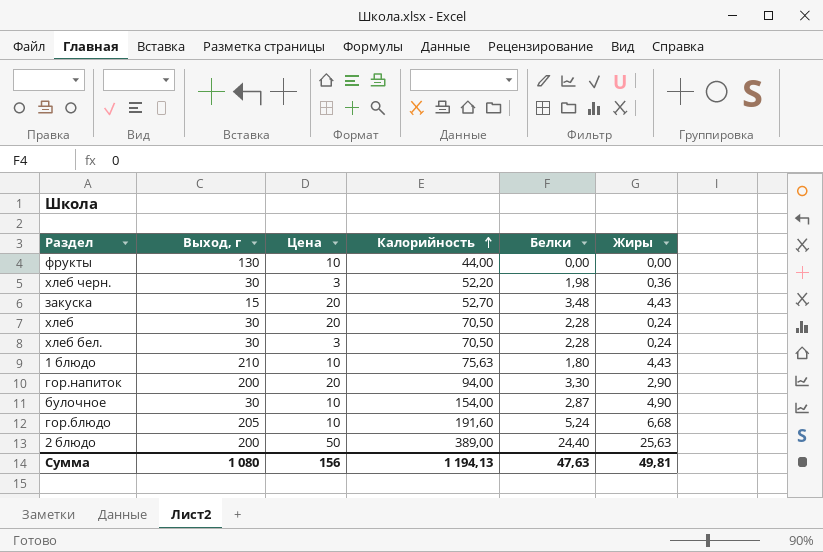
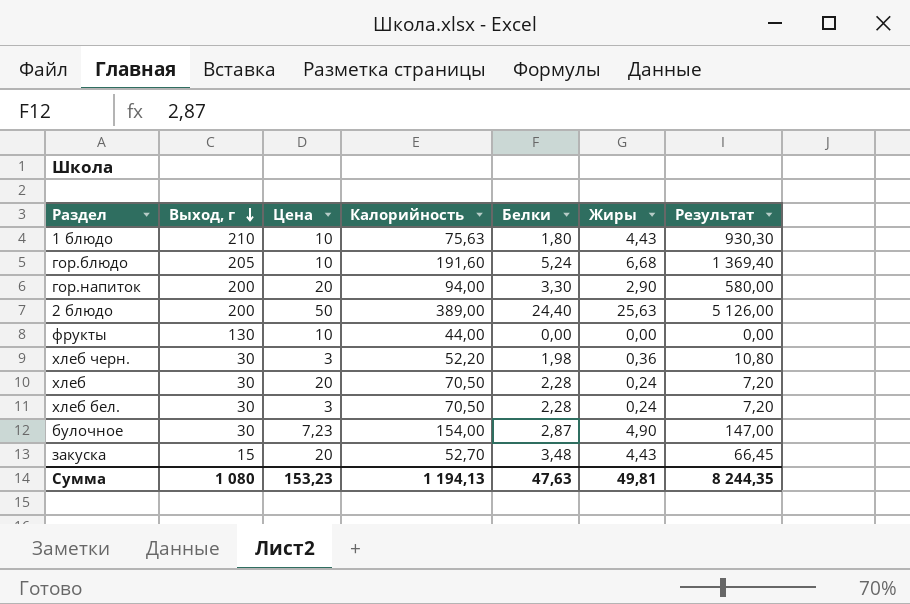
row order: Калорийность ascending -> Выход, г descending
column Результат | formula: none -> [Выход, г] * [Жиры]
булочное | Цена: 10 -> 7,23
Сумма | Цена: 156 -> 153,23

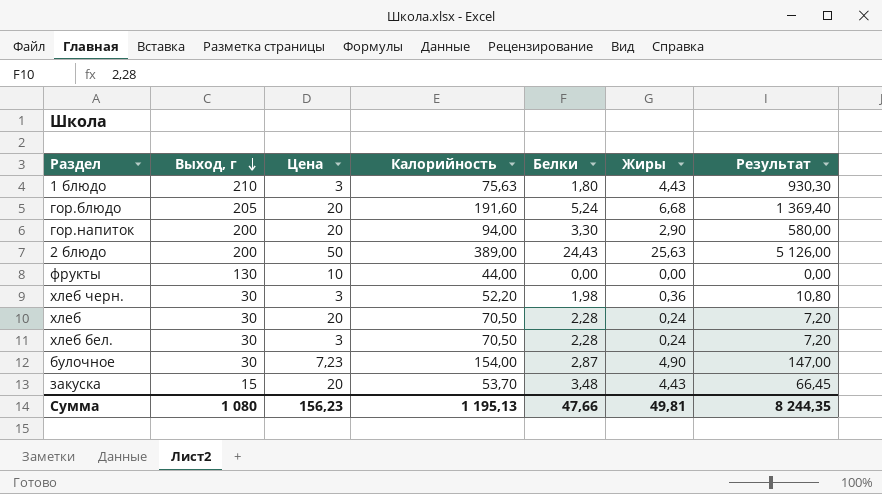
1 блюдо | Цена: 10 -> 3
гор.блюдо | Цена: 10 -> 20
2 блюдо | Белки: 24,40 -> 24,43
закуска | Калорийность: 52,70 -> 53,70
Сумма | Цена: 153,23 -> 156,23
Сумма | Калорийность: 1 194,13 -> 1 195,13
Сумма | Белки: 47,63 -> 47,66

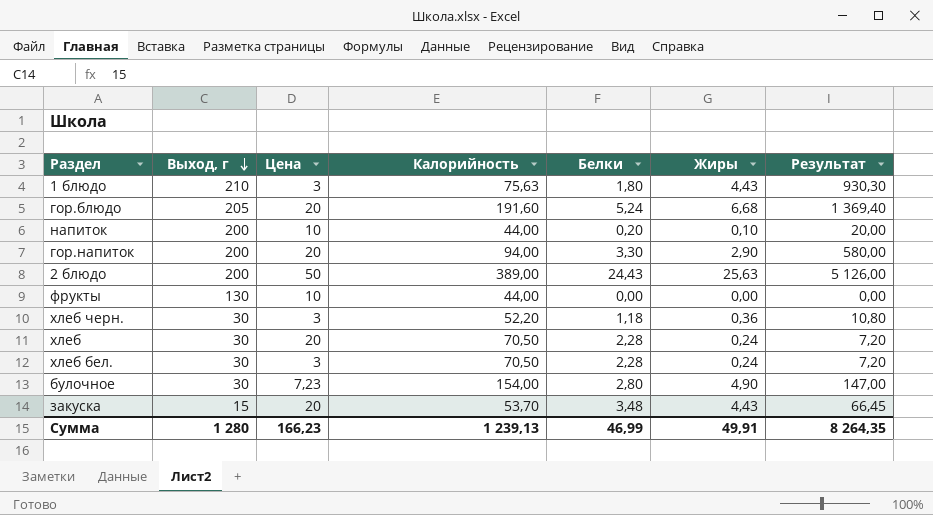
row напиток: none -> 200 | 10 | 44,00 | 0,20 | 0,10 | 20,00
хлеб черн. | Белки: 1,98 -> 1,18
булочное | Белки: 2,87 -> 2,80
Сумма | Выход, г: 1 080 -> 1 280
Сумма | Цена: 156,23 -> 166,23
Сумма | Калорийность: 1 195,13 -> 1 239,13
Сумма | Белки: 47,66 -> 46,99
Сумма | Жиры: 49,81 -> 49,91
Сумма | Результат: 8 244,35 -> 8 264,35

